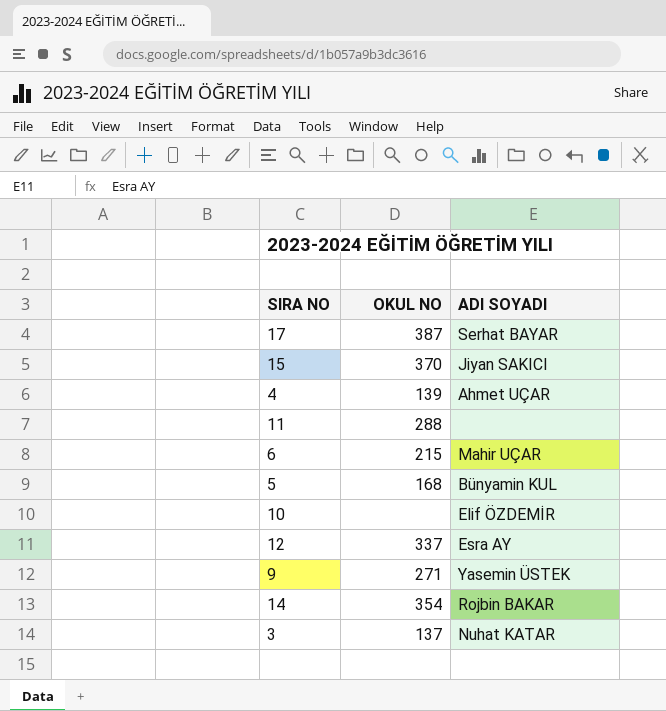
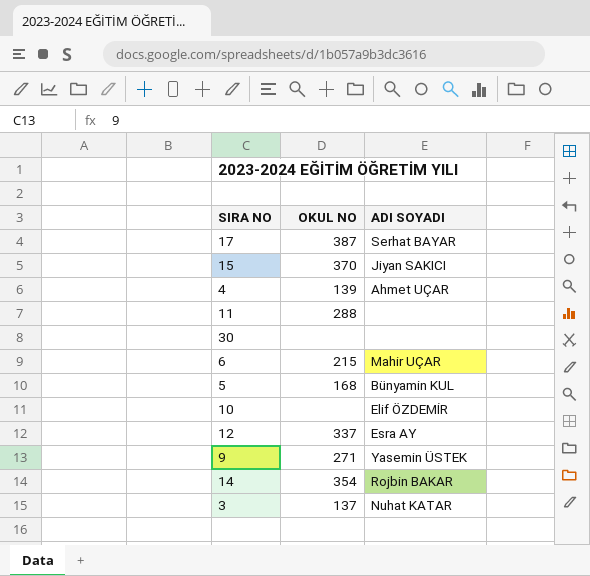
row 30: none -> none | none

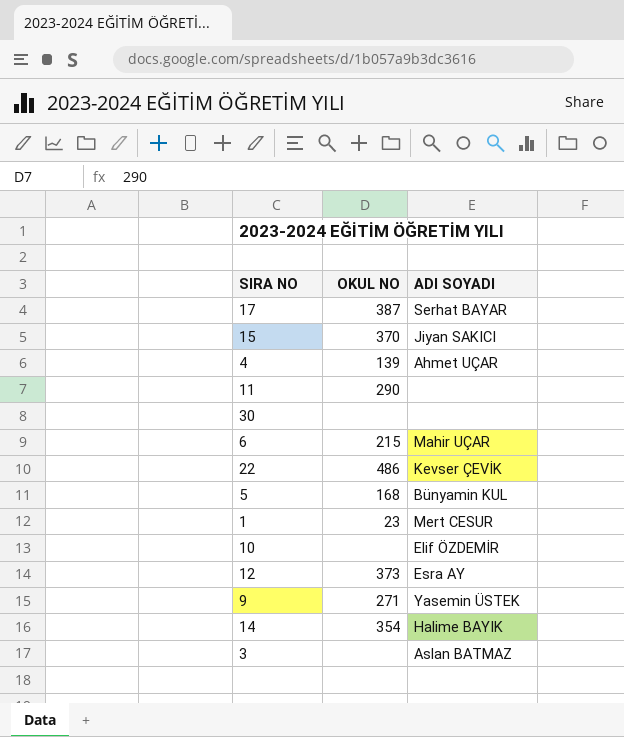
11 | OKUL NO: 288 -> 290
row 22: none -> 486 | Kevser ÇEVİK
row 1: none -> 23 | Mert CESUR
12 | OKUL NO: 337 -> 373
14 | ADI SOYADI: Rojbin BAKAR -> Halime BAYIK
3 | OKUL NO: 137 -> none
3 | ADI SOYADI: Nuhat KATAR -> Aslan BATMAZ

